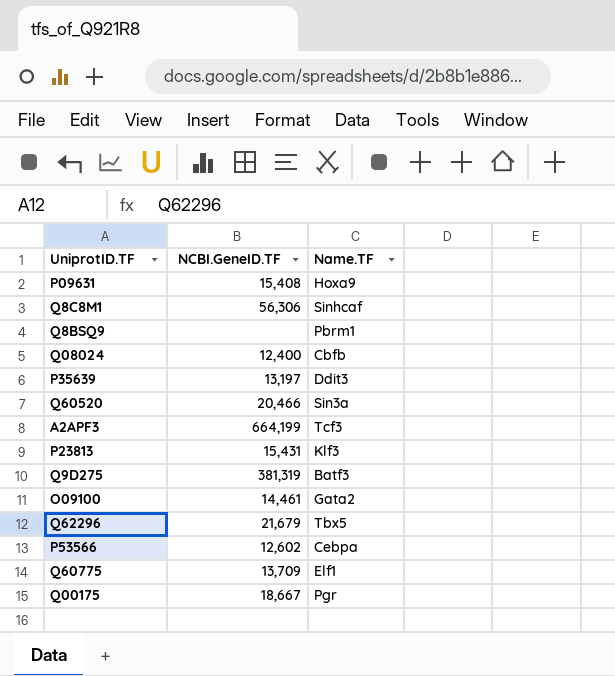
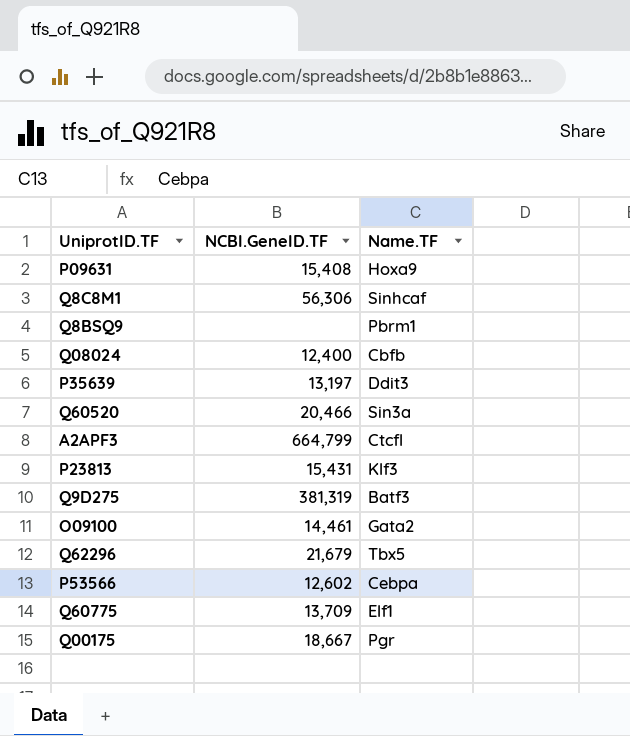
A2APF3 | NCBI.GeneID.TF: 664,199 -> 664,799
A2APF3 | Name.TF: Tcf3 -> Ctcfl

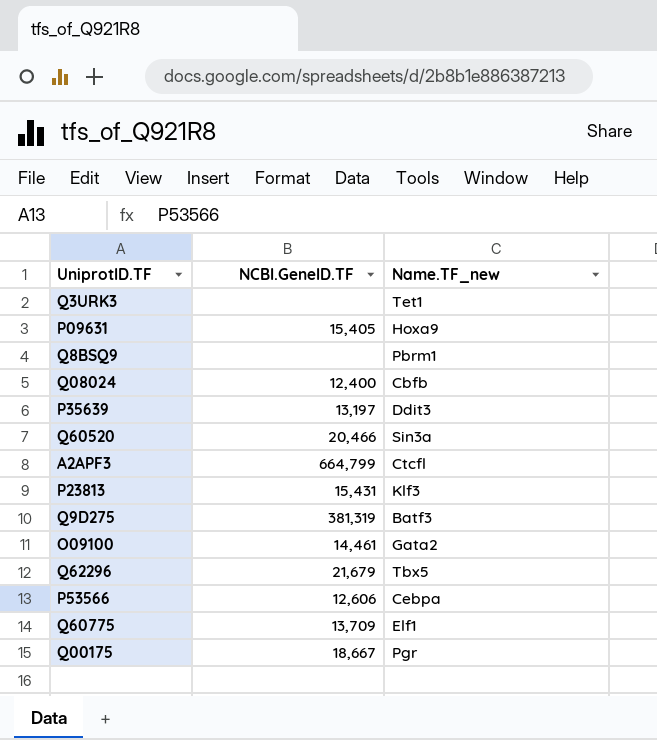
column name: Name.TF -> Name.TF_new
row Q8C8M1: 56,306 | Sinhcaf -> none
row Q3URK3: none -> none | Tet1
P09631 | NCBI.GeneID.TF: 15,408 -> 15,405
P53566 | NCBI.GeneID.TF: 12,602 -> 12,606

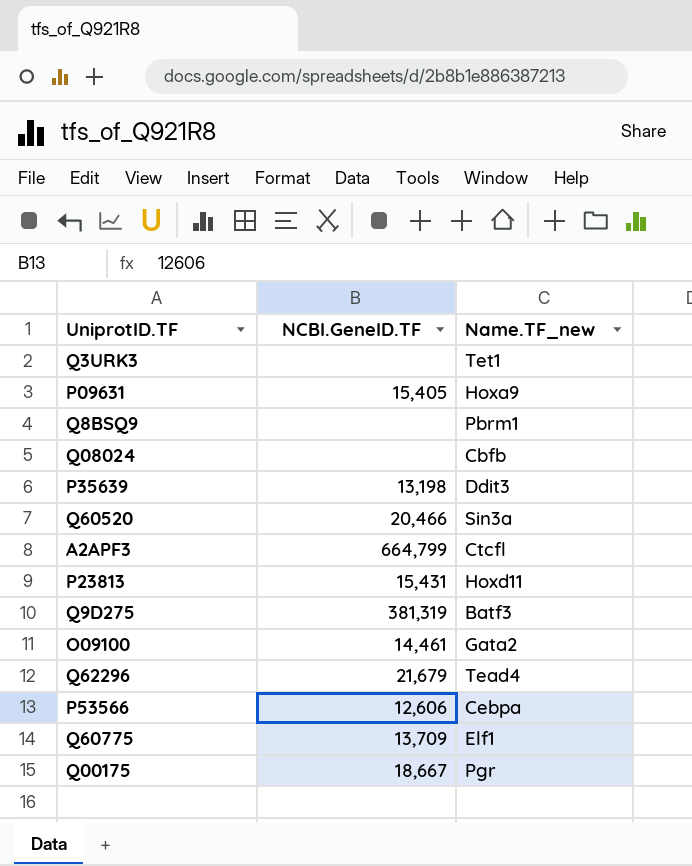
Q08024 | NCBI.GeneID.TF: 12,400 -> none
P35639 | NCBI.GeneID.TF: 13,197 -> 13,198
P23813 | Name.TF_new: Klf3 -> Hoxd11
Q62296 | Name.TF_new: Tbx5 -> Tead4

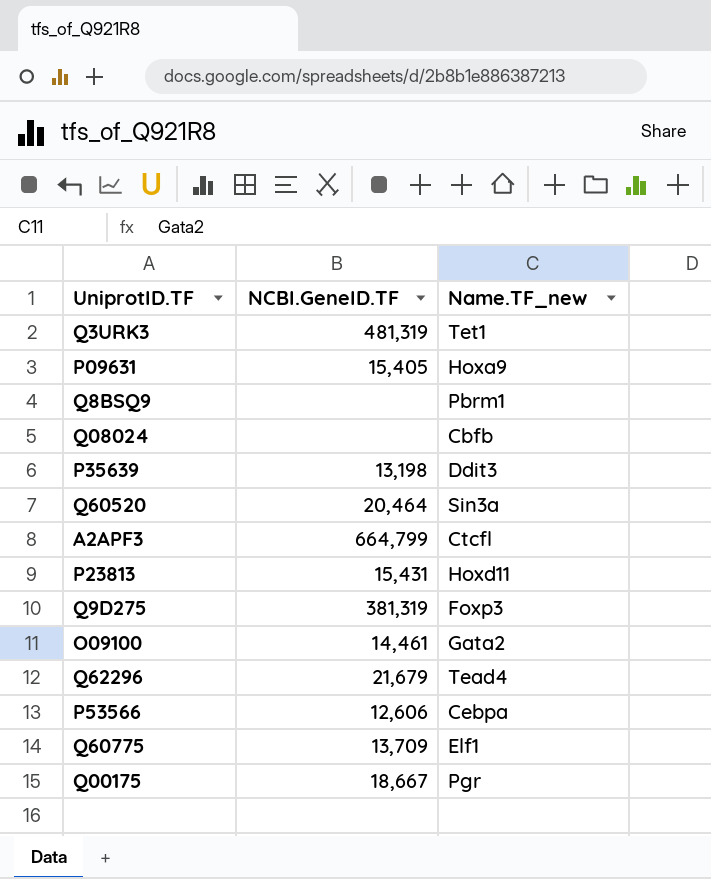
Q3URK3 | NCBI.GeneID.TF: none -> 481,319
Q60520 | NCBI.GeneID.TF: 20,466 -> 20,464
Q9D275 | Name.TF_new: Batf3 -> Foxp3

